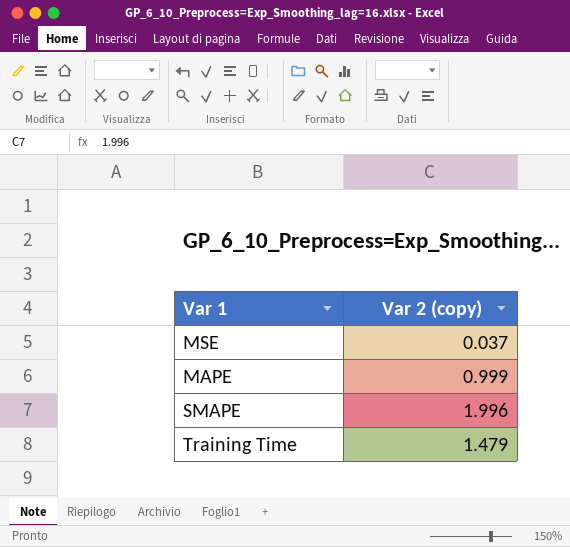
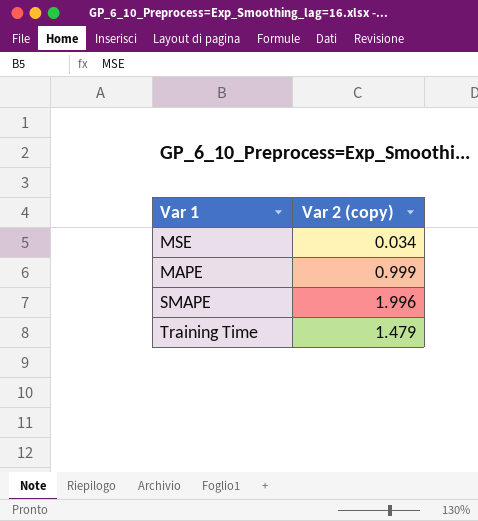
MSE | Var 2 (copy): 0.037 -> 0.034

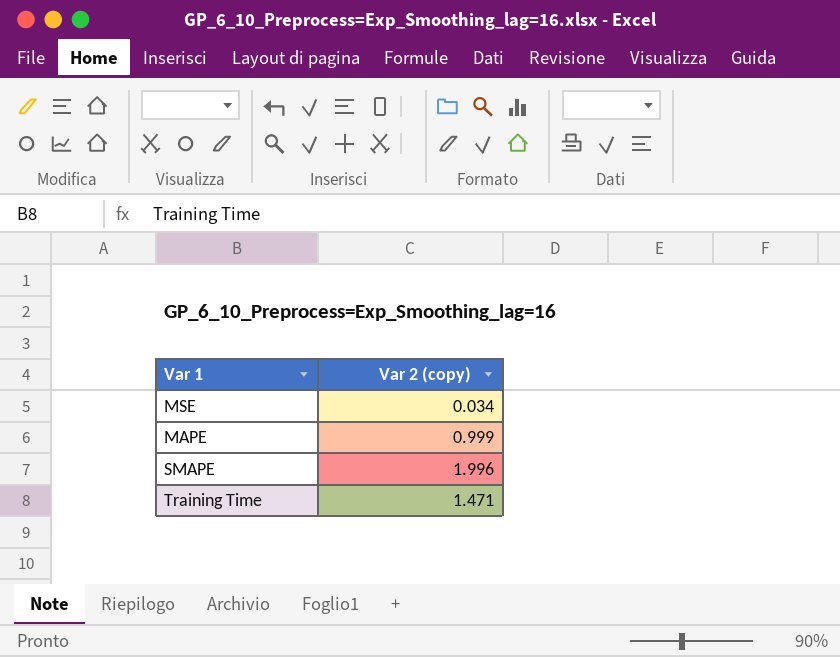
Training Time | Var 2 (copy): 1.479 -> 1.471

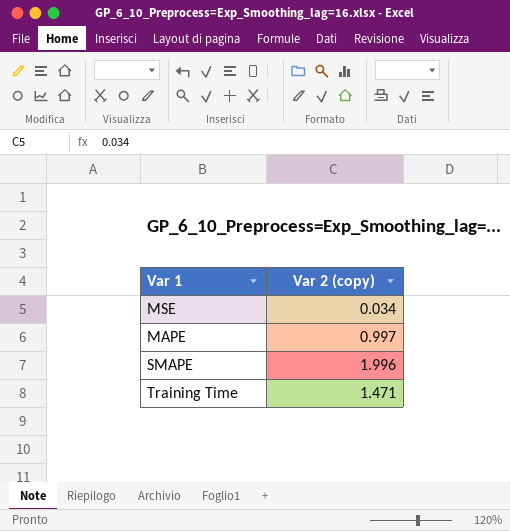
MAPE | Var 2 (copy): 0.999 -> 0.997

